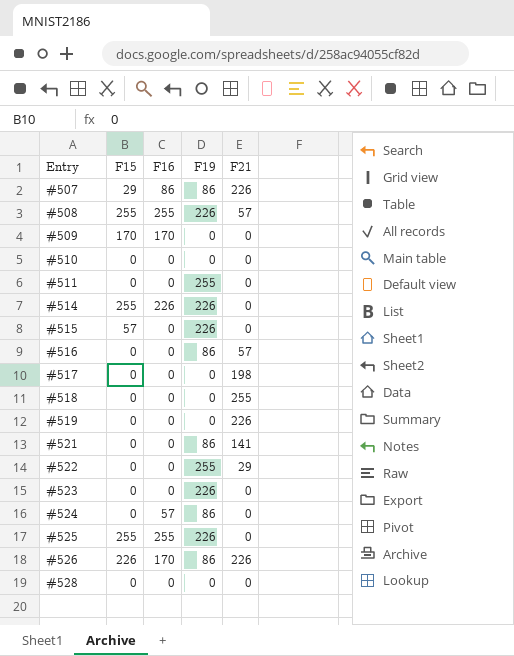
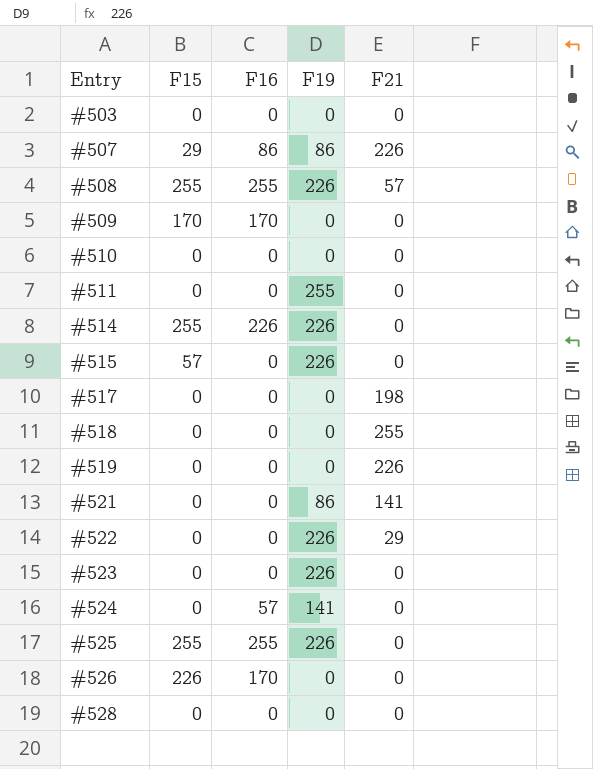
row #516: 0 | 0 | 86 | 57 -> none
row #503: none -> 0 | 0 | 0 | 0
#522 | F19: 255 -> 226
#524 | F19: 86 -> 141
#526 | F19: 86 -> 0
#526 | F21: 226 -> 0

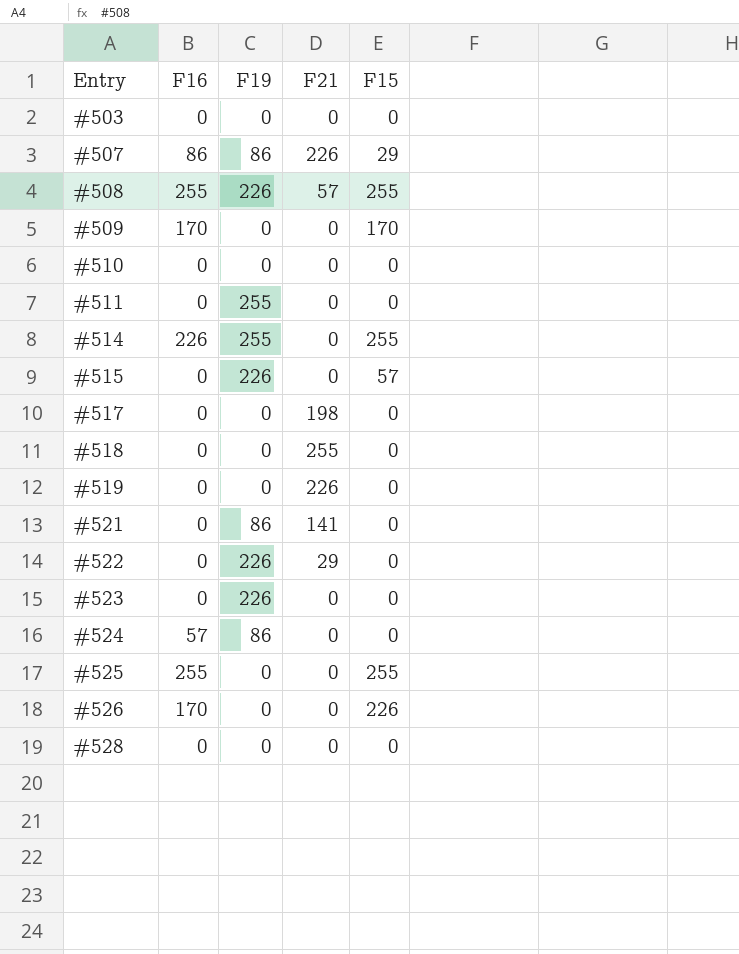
column F15 | position: 2 -> 5
#514 | F19: 226 -> 255
#524 | F19: 141 -> 86
#525 | F19: 226 -> 0

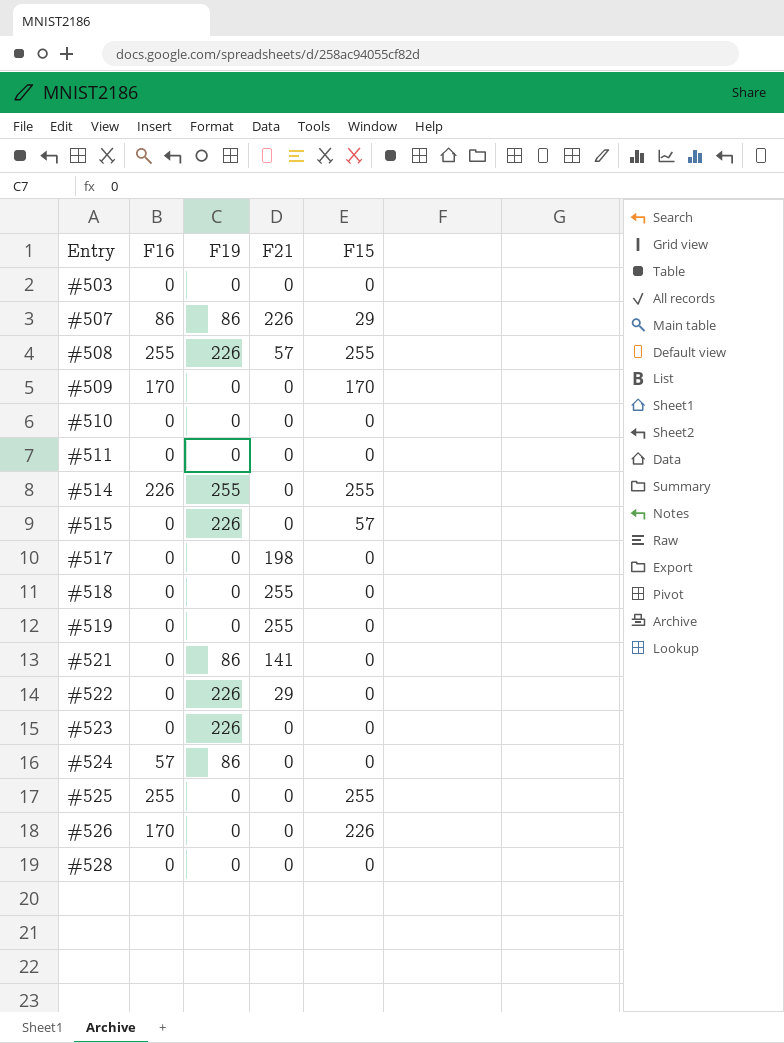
#511 | F19: 255 -> 0
#519 | F21: 226 -> 255

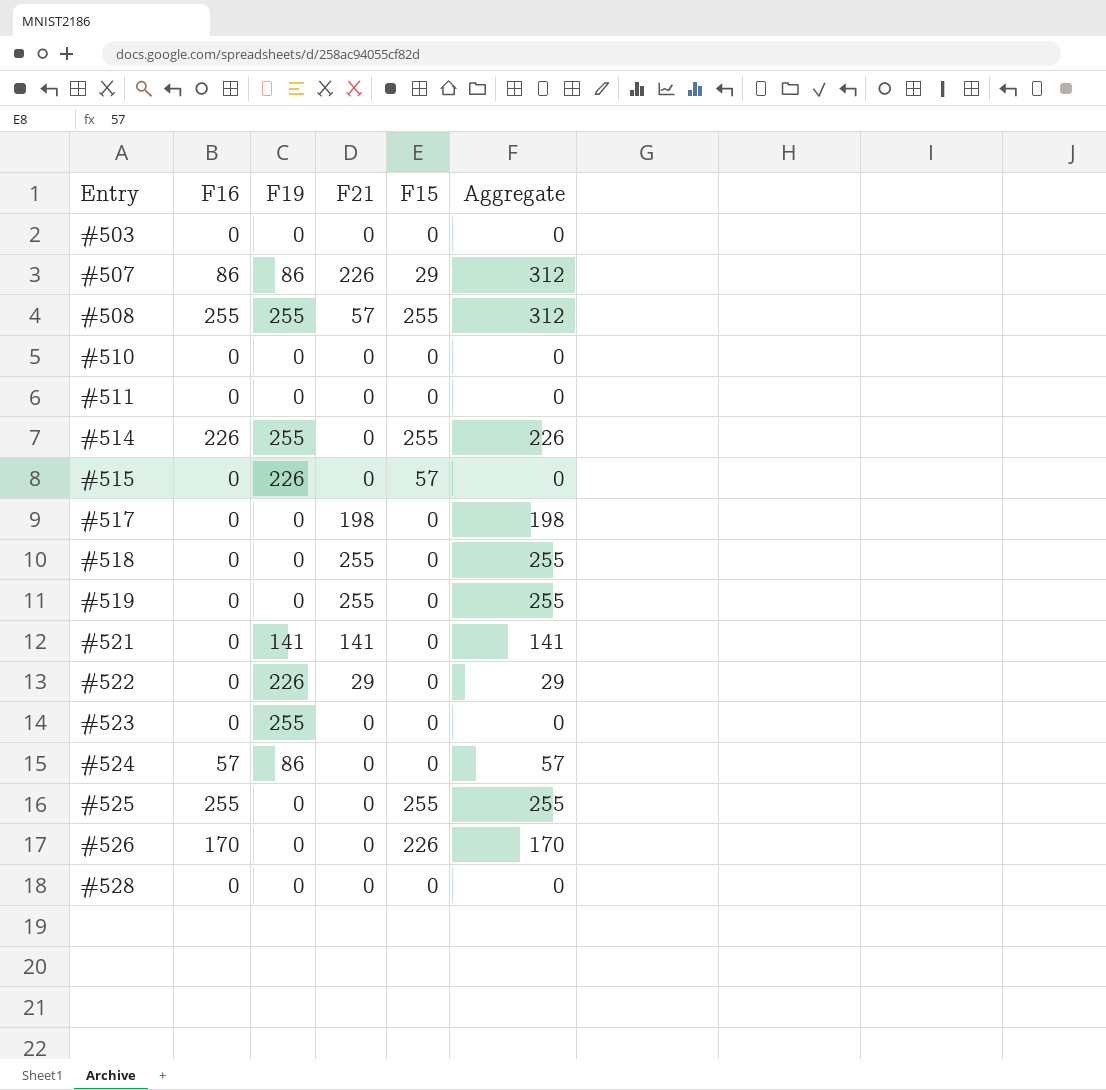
column Aggregate | formula: none -> [F16] + [F21]
row #509: 170 | 0 | 0 | 170 -> none
#508 | F19: 226 -> 255
#521 | F19: 86 -> 141
#523 | F19: 226 -> 255

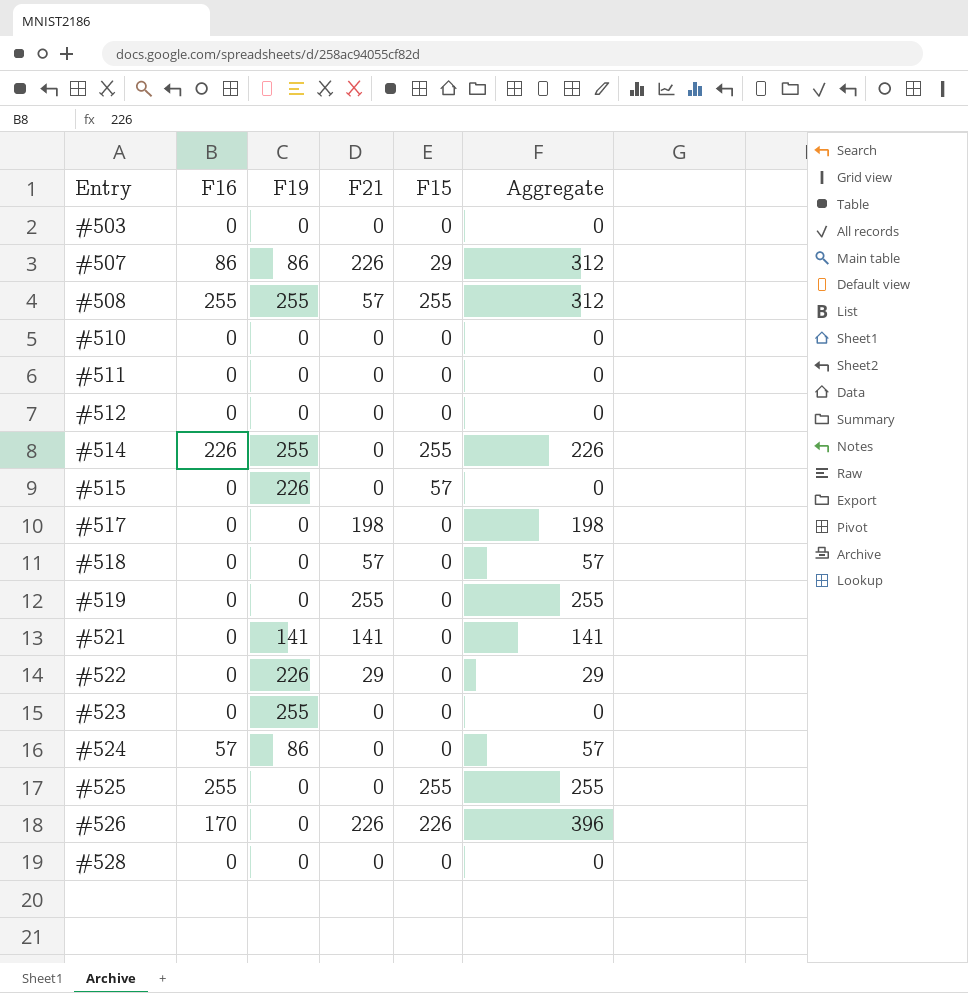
row #512: none -> 0 | 0 | 0 | 0 | 0
#518 | F21: 255 -> 57
#518 | Aggregate: 255 -> 57
#526 | F21: 0 -> 226
#526 | Aggregate: 170 -> 396

